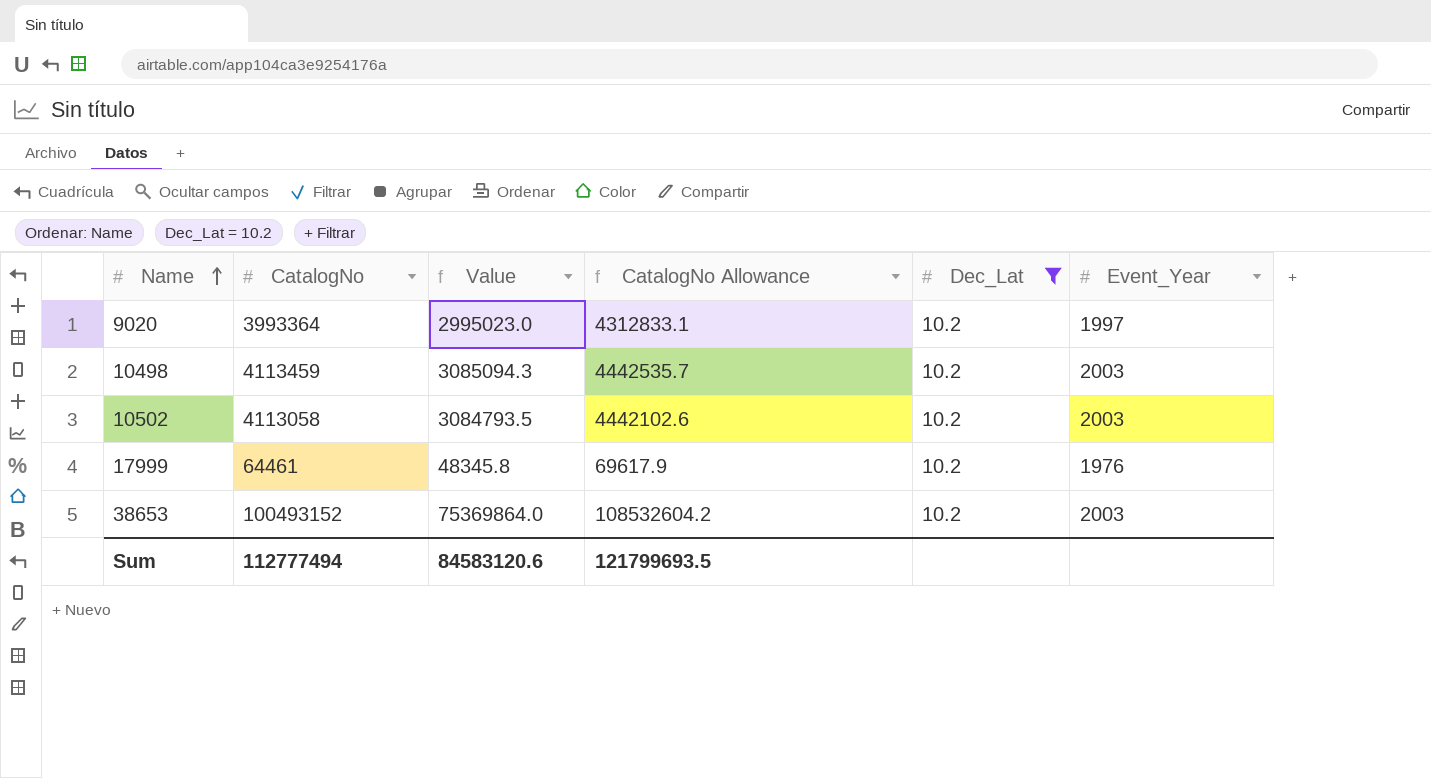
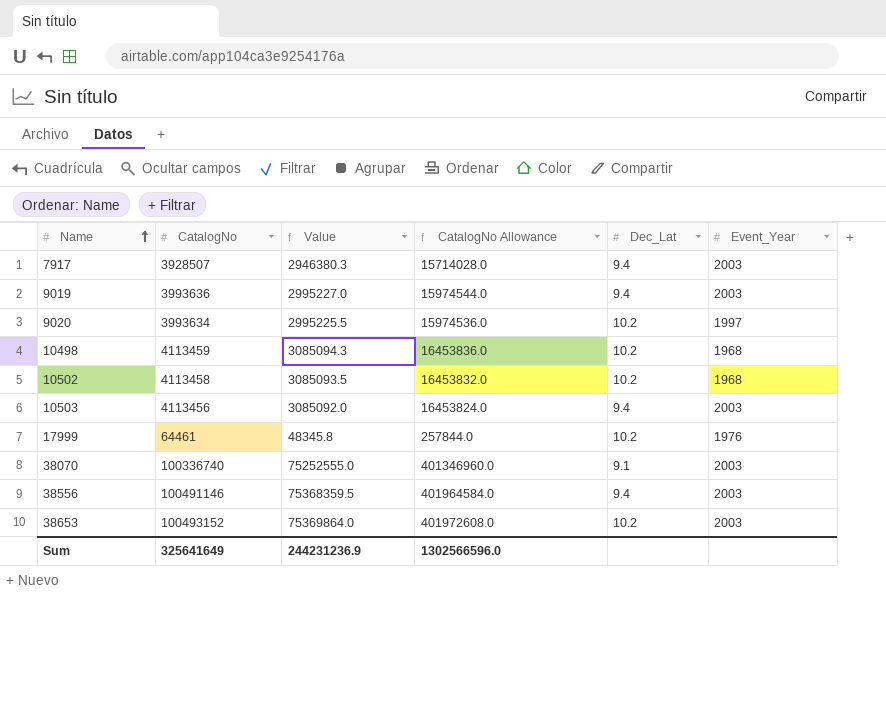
filter: Dec_Lat = 10.2 -> none
column CatalogNo Allowance | formula: [CatalogNo] * 1.08 -> [CatalogNo] * 4
9020 | CatalogNo: 3993364 -> 3993634
9020 | Value: 2995023.0 -> 2995225.5
10498 | Event_Year: 2003 -> 1968
10502 | CatalogNo: 4113058 -> 4113458
10502 | Value: 3084793.5 -> 3085093.5
10502 | Event_Year: 2003 -> 1968
Sum | CatalogNo: 112777494 -> 325641649
Sum | Value: 84583120.6 -> 244231236.9
Sum | CatalogNo Allowance: 121799693.5 -> 1302566596.0

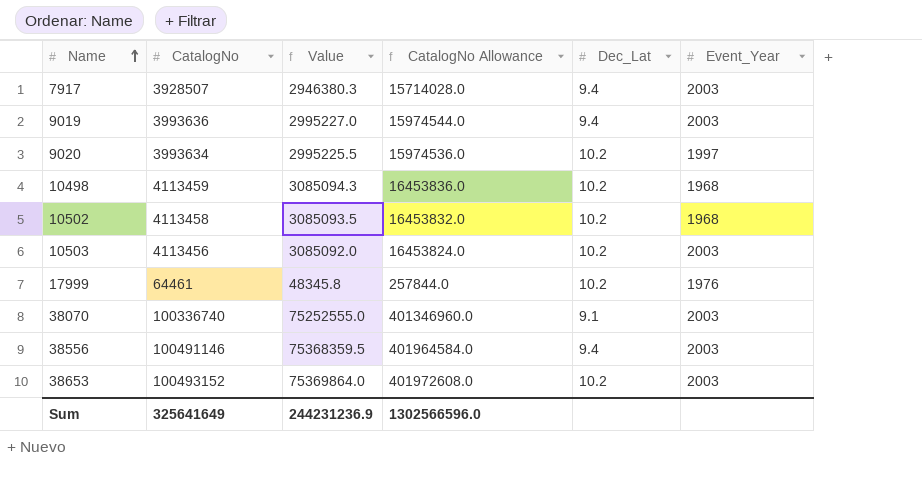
10503 | Dec_Lat: 9.4 -> 10.2

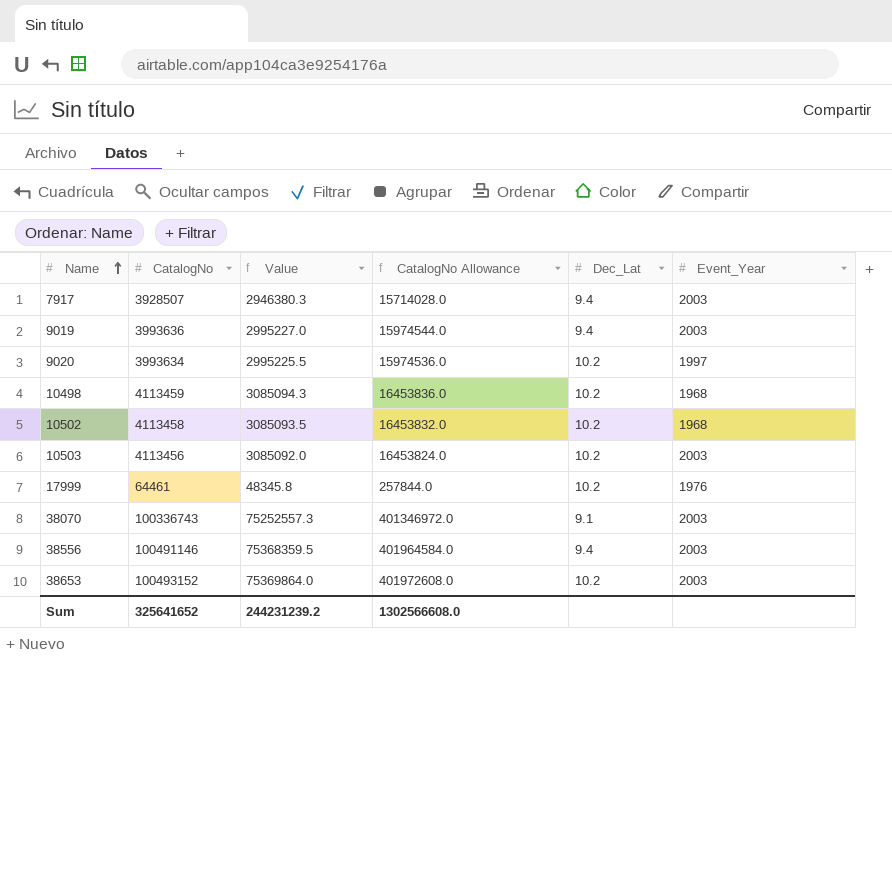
38070 | CatalogNo: 100336740 -> 100336743
38070 | Value: 75252555.0 -> 75252557.3
38070 | CatalogNo Allowance: 401346960.0 -> 401346972.0
Sum | CatalogNo: 325641649 -> 325641652
Sum | Value: 244231236.9 -> 244231239.2
Sum | CatalogNo Allowance: 1302566596.0 -> 1302566608.0

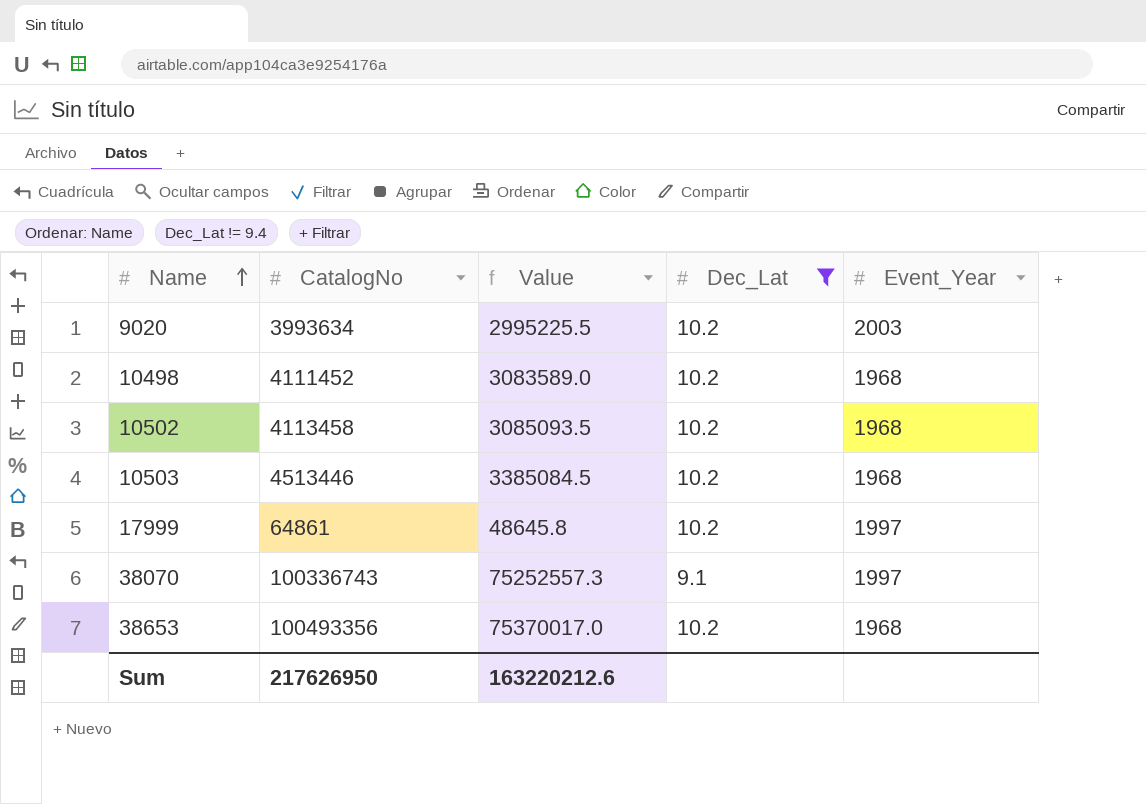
filter: none -> Dec_Lat != 9.4
column CatalogNo Allowance | formula: [CatalogNo] * 4 -> none
9020 | Event_Year: 1997 -> 2003
10498 | CatalogNo: 4113459 -> 4111452
10498 | Value: 3085094.3 -> 3083589.0
10503 | CatalogNo: 4113456 -> 4513446
10503 | Value: 3085092.0 -> 3385084.5
10503 | Event_Year: 2003 -> 1968
17999 | CatalogNo: 64461 -> 64861
17999 | Value: 48345.8 -> 48645.8
17999 | Event_Year: 1976 -> 1997
38070 | Event_Year: 2003 -> 1997
38653 | CatalogNo: 100493152 -> 100493356
38653 | Value: 75369864.0 -> 75370017.0
38653 | Event_Year: 2003 -> 1968
Sum | CatalogNo: 325641652 -> 217626950
Sum | Value: 244231239.2 -> 163220212.6

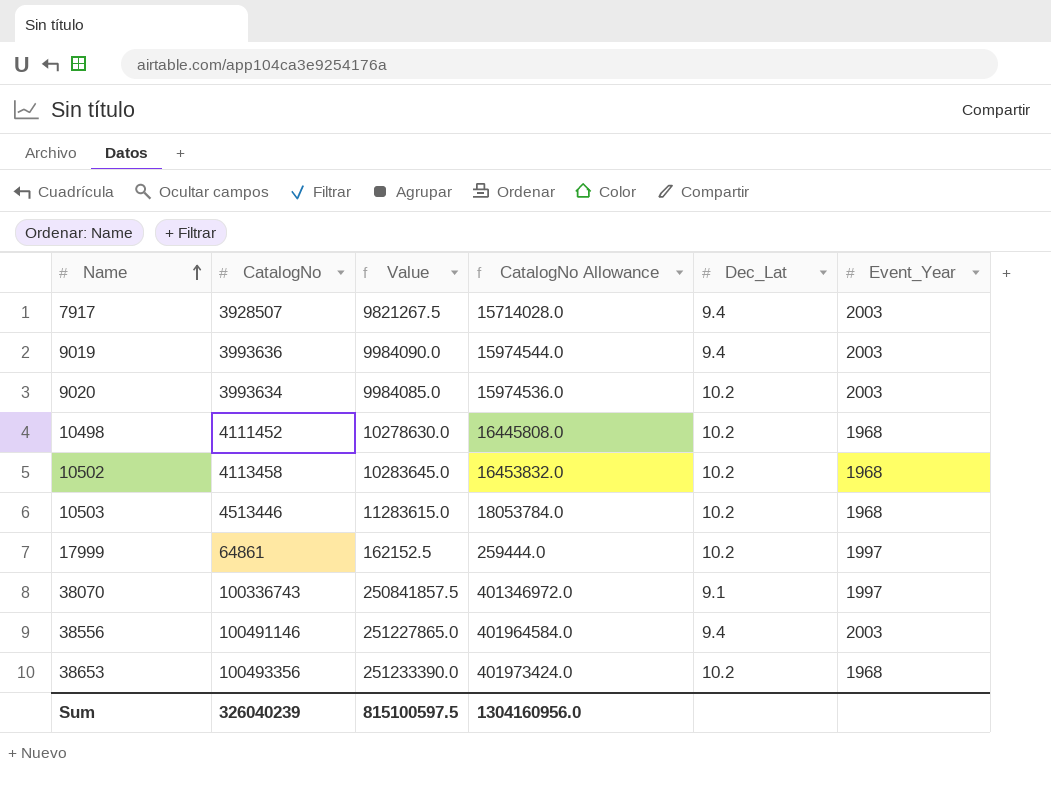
filter: Dec_Lat != 9.4 -> none
column Value | formula: [CatalogNo] * 0.75 -> [CatalogNo] * 2.5
column CatalogNo Allowance | formula: none -> [CatalogNo] * 4
Sum | CatalogNo: 217626950 -> 326040239
Sum | Value: 163220212.6 -> 815100597.5

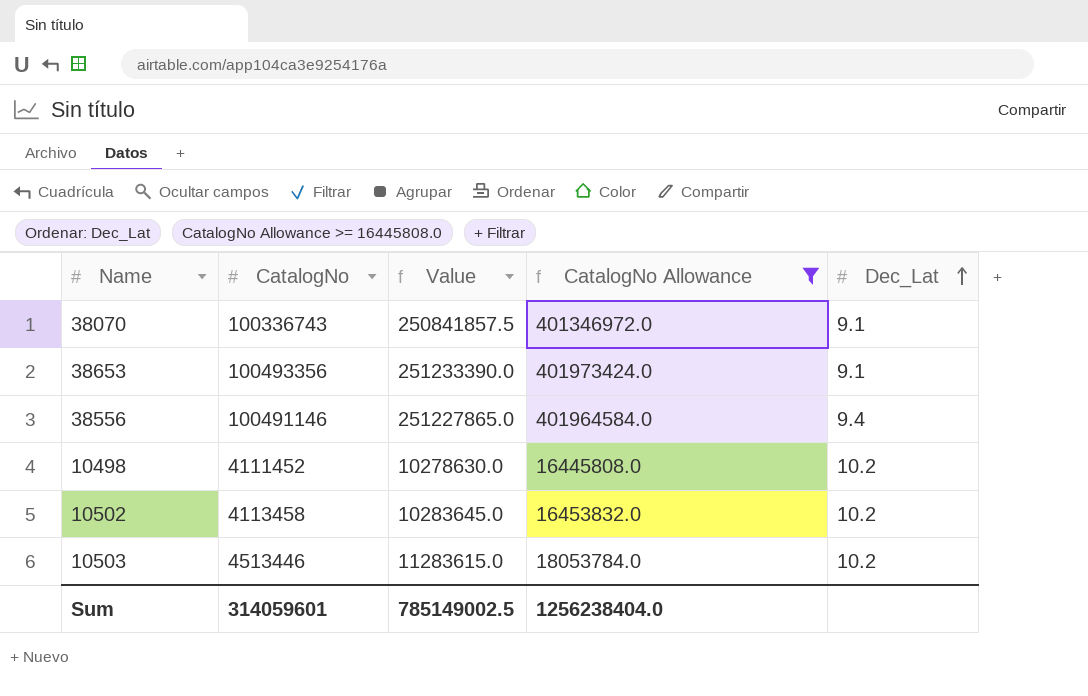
filter: none -> CatalogNo Allowance >= 16445808.0
row order: Name ascending -> Dec_Lat ascending
column Event_Year | position: 6 -> none
38653 | Dec_Lat: 10.2 -> 9.1
Sum | CatalogNo: 326040239 -> 314059601
Sum | Value: 815100597.5 -> 785149002.5
Sum | CatalogNo Allowance: 1304160956.0 -> 1256238404.0

